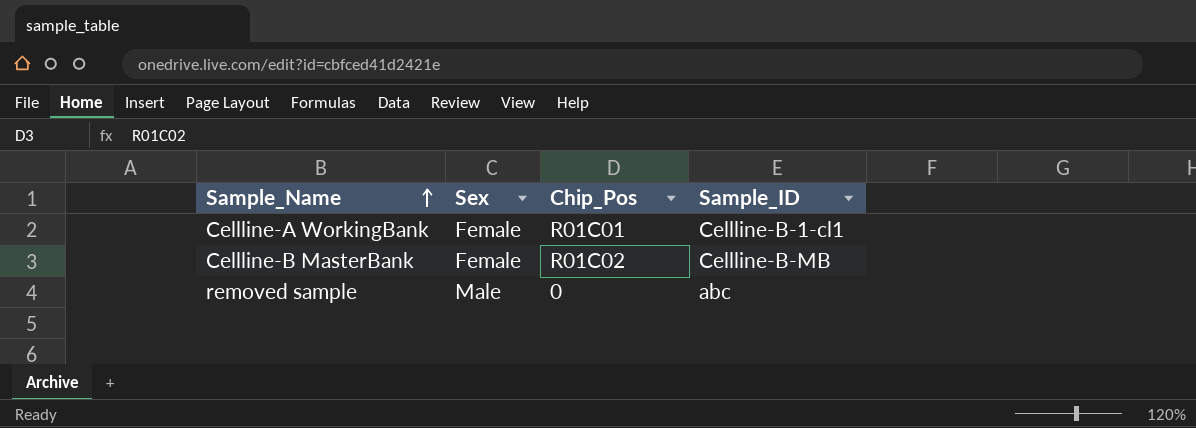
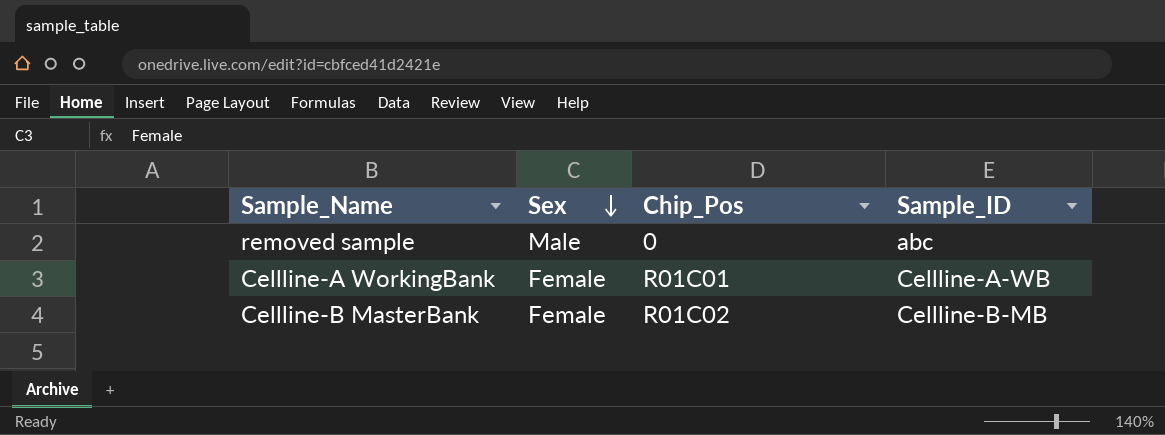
row order: Sample_Name ascending -> Sex descending
Cellline-A WorkingBank | Sample_ID: Cellline-B-1-cl1 -> Cellline-A-WB

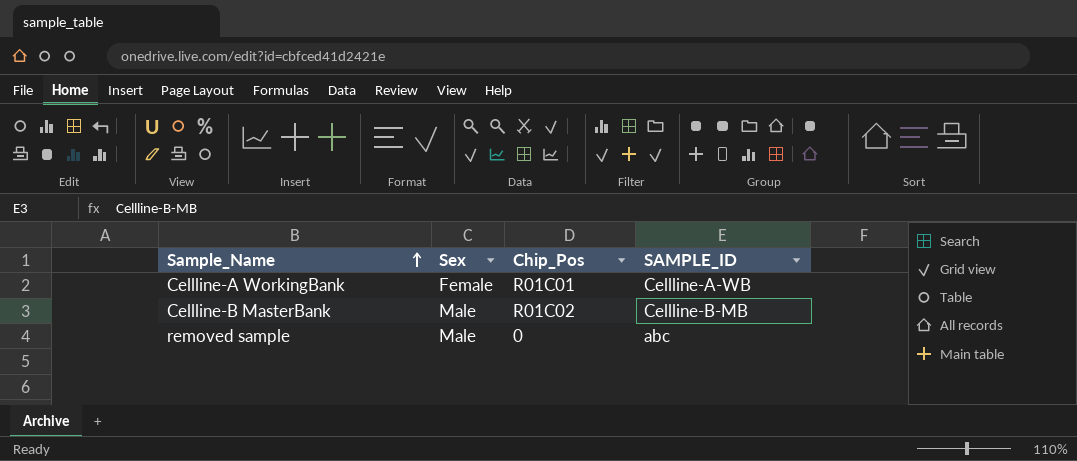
row order: Sex descending -> Sample_Name ascending
column name: Sample_ID -> SAMPLE_ID
Cellline-B MasterBank | Sex: Female -> Male

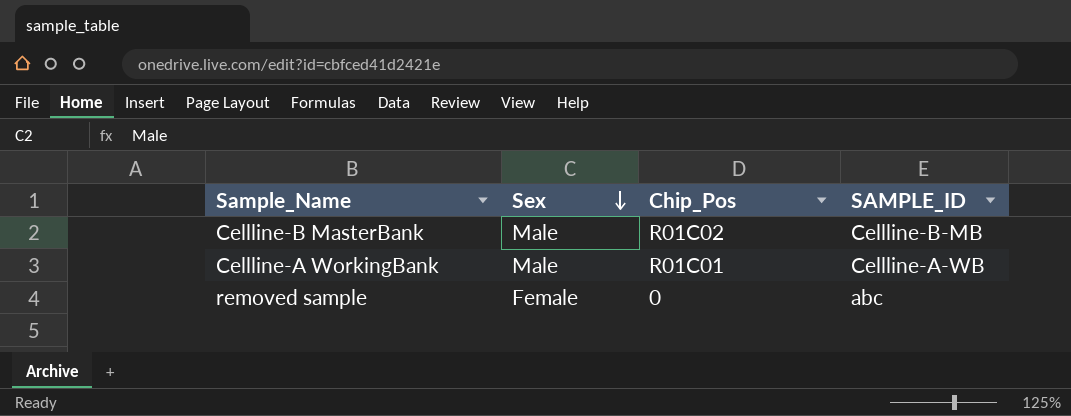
row order: Sample_Name ascending -> Sex descending
Cellline-A WorkingBank | Sex: Female -> Male
removed sample | Sex: Male -> Female

